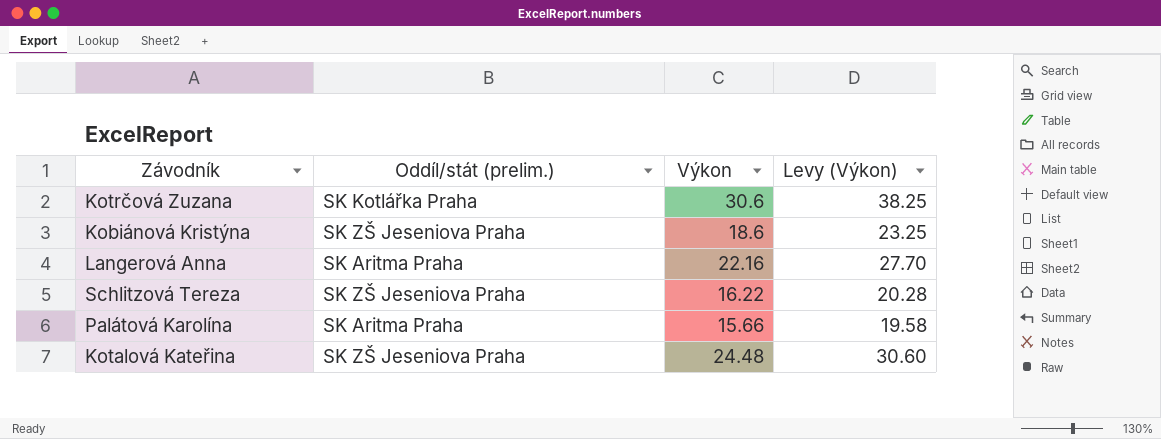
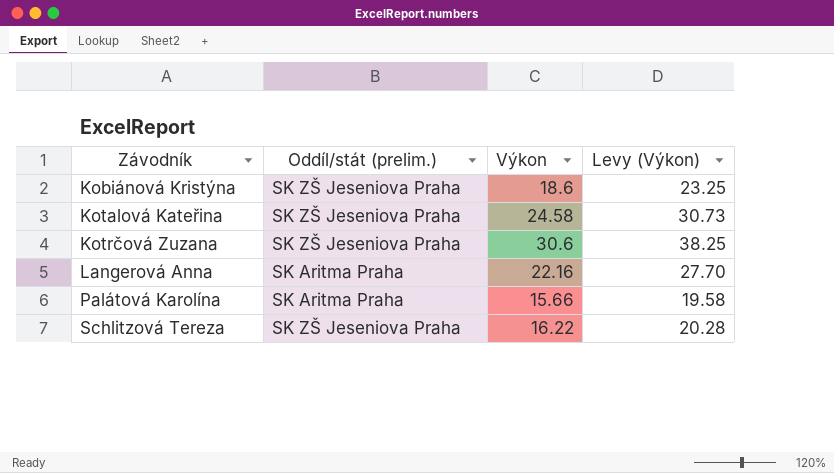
row order: none -> Závodník ascending
Kotalová Kateřina | Výkon: 24.48 -> 24.58
Kotalová Kateřina | Levy (Výkon): 30.60 -> 30.73
Kotrčová Zuzana | Oddíl/stát (prelim.): SK Kotlářka Praha -> SK ZŠ Jeseniova Praha

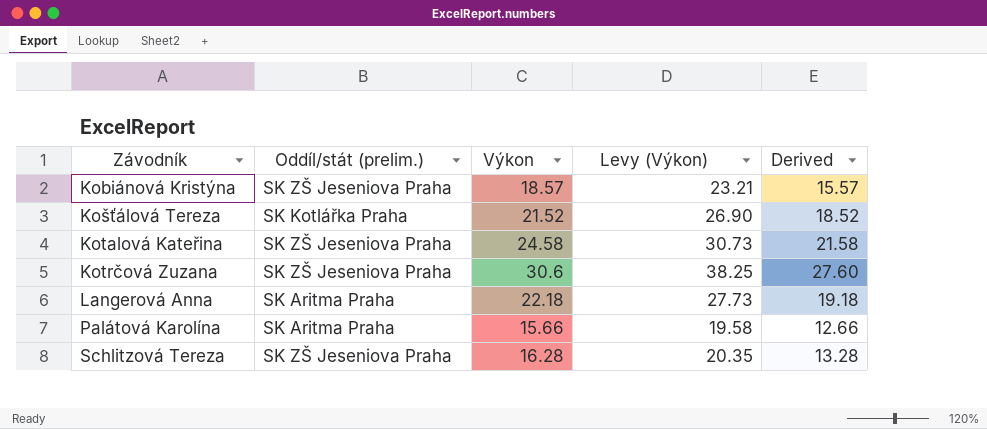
column Derived | formula: none -> [Výkon] - 3
Kobiánová Kristýna | Výkon: 18.6 -> 18.57
Kobiánová Kristýna | Levy (Výkon): 23.25 -> 23.21
row Košťálová Tereza: none -> SK Kotlářka Praha | 21.52 | 26.90 | 18.52
Langerová Anna | Výkon: 22.16 -> 22.18
Langerová Anna | Levy (Výkon): 27.70 -> 27.73
Schlitzová Tereza | Výkon: 16.22 -> 16.28
Schlitzová Tereza | Levy (Výkon): 20.28 -> 20.35

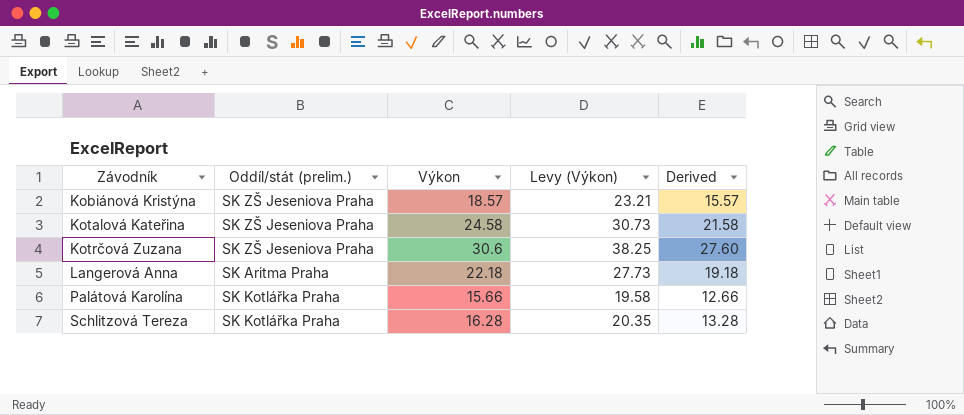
row Košťálová Tereza: SK Kotlářka Praha | 21.52 | 26.90 | 18.52 -> none
Palátová Karolína | Oddíl/stát (prelim.): SK Aritma Praha -> SK Kotlářka Praha
Schlitzová Tereza | Oddíl/stát (prelim.): SK ZŠ Jeseniova Praha -> SK Kotlářka Praha

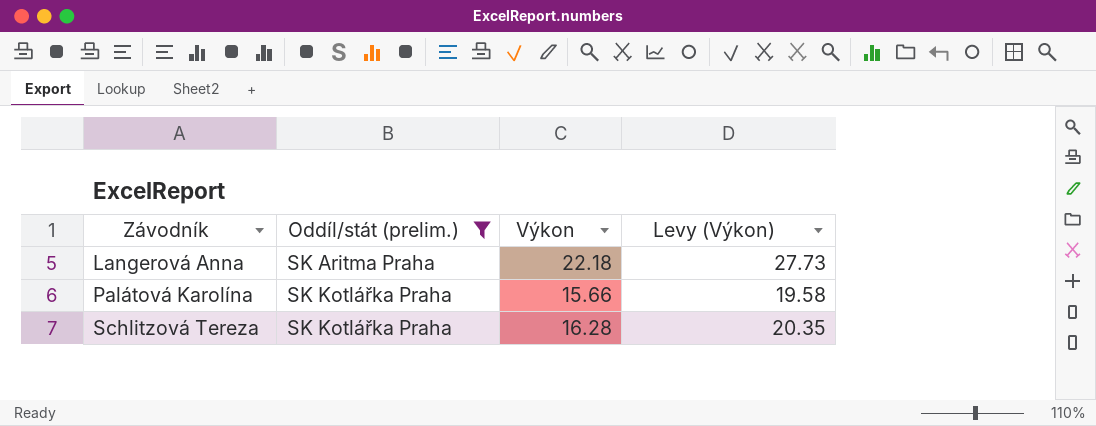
filter: none -> Oddíl/stát (prelim.) != SK ZŠ Jeseniova Praha
column Derived | formula: [Výkon] - 3 -> none

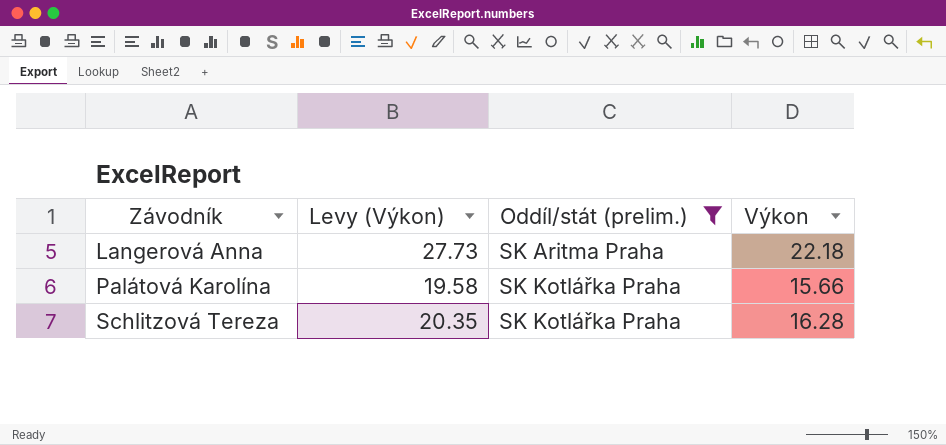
column Levy (Výkon) | position: 4 -> 2

